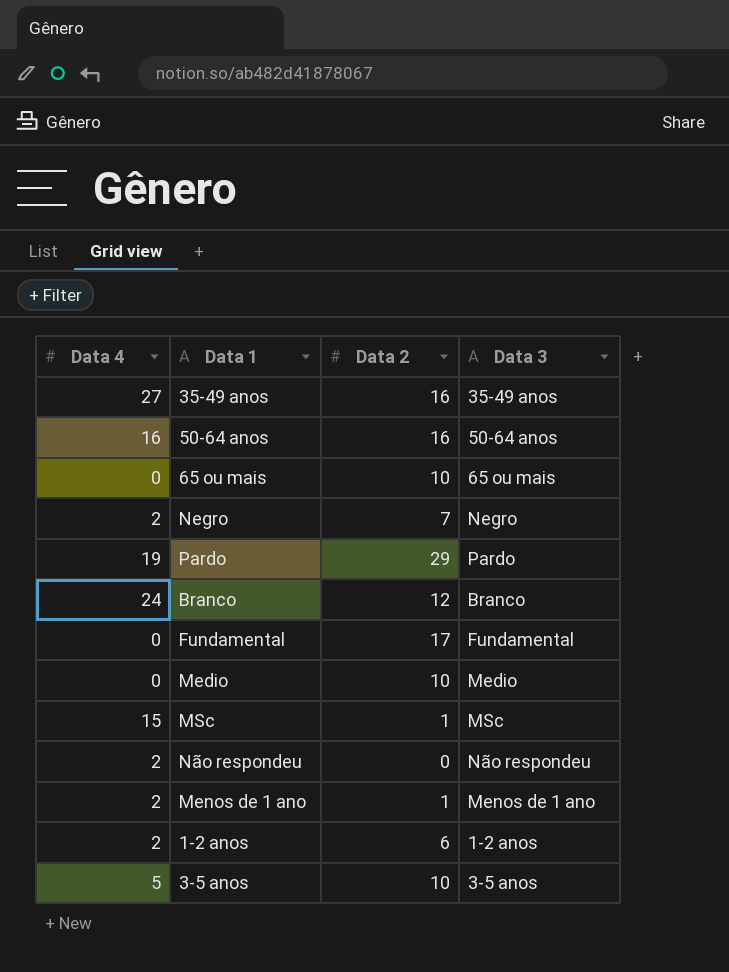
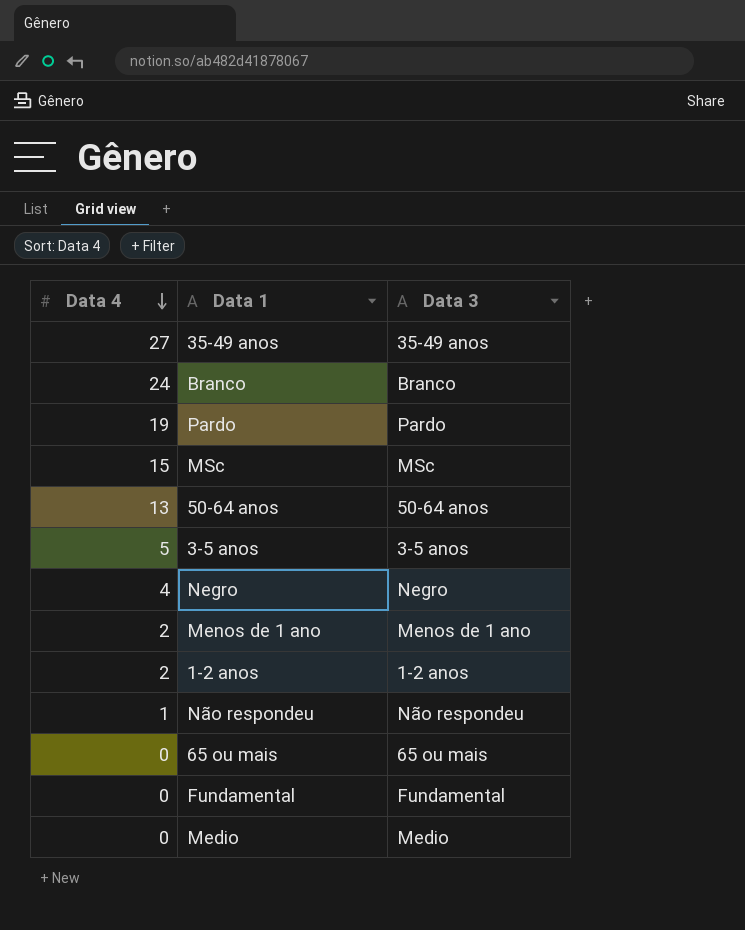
row order: none -> Data 4 descending
column Data 2 | position: 3 -> none
50-64 anos | Data 4: 16 -> 13
Negro | Data 4: 2 -> 4
Não respondeu | Data 4: 2 -> 1

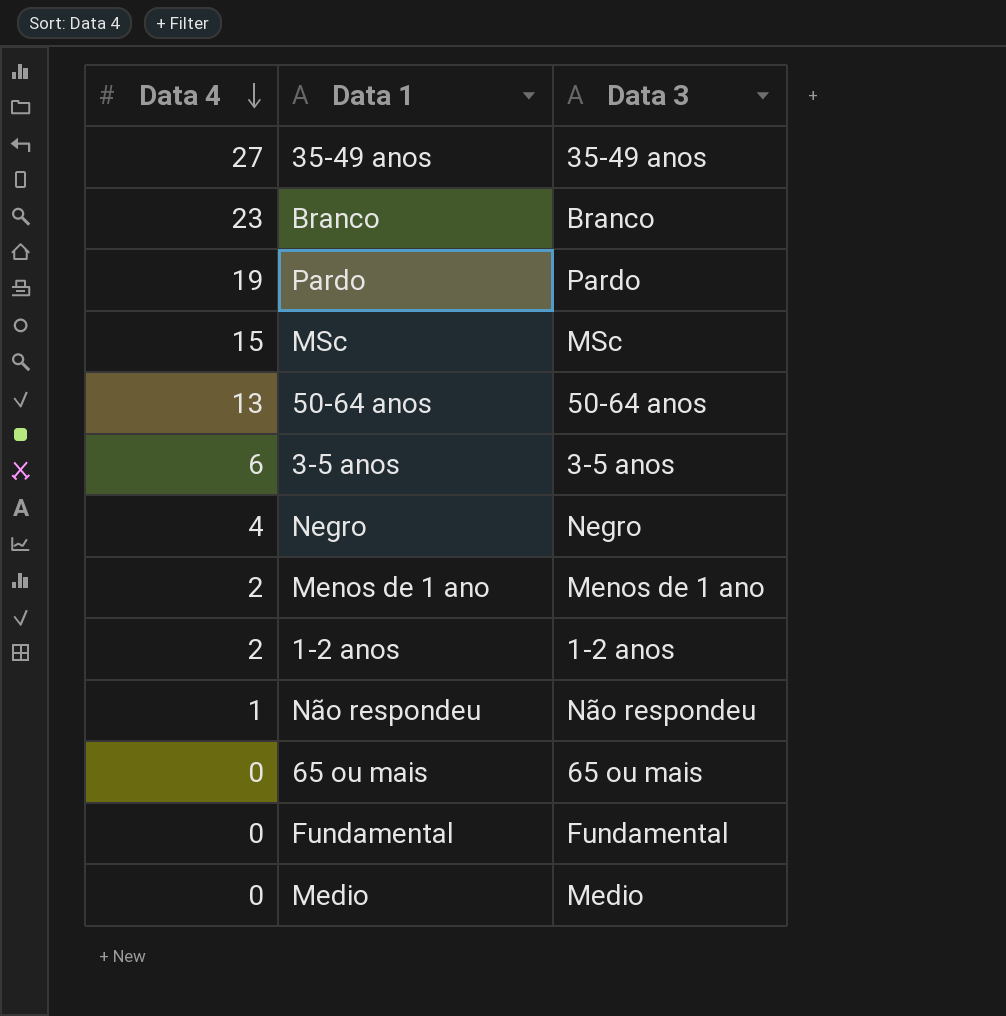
Branco | Data 4: 24 -> 23
3-5 anos | Data 4: 5 -> 6

